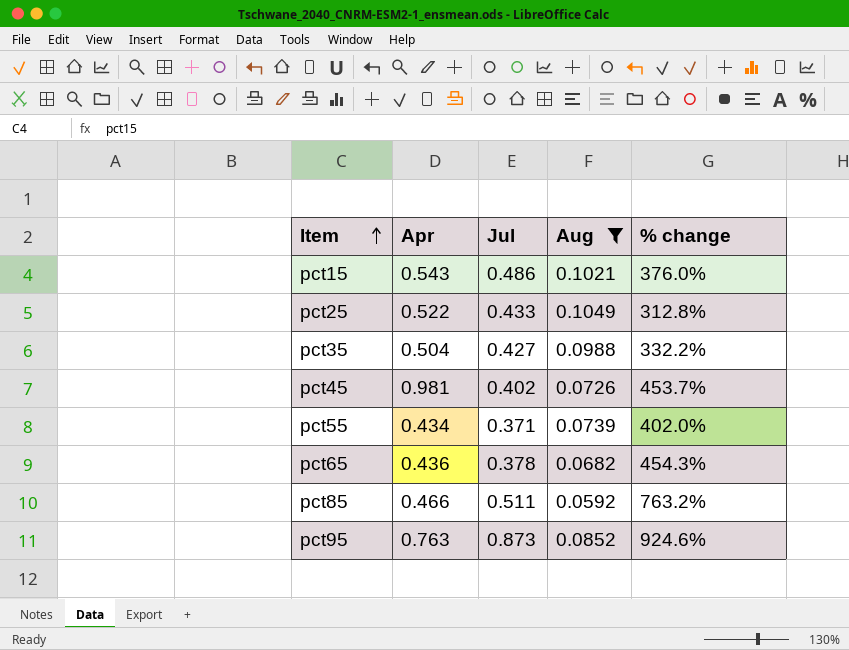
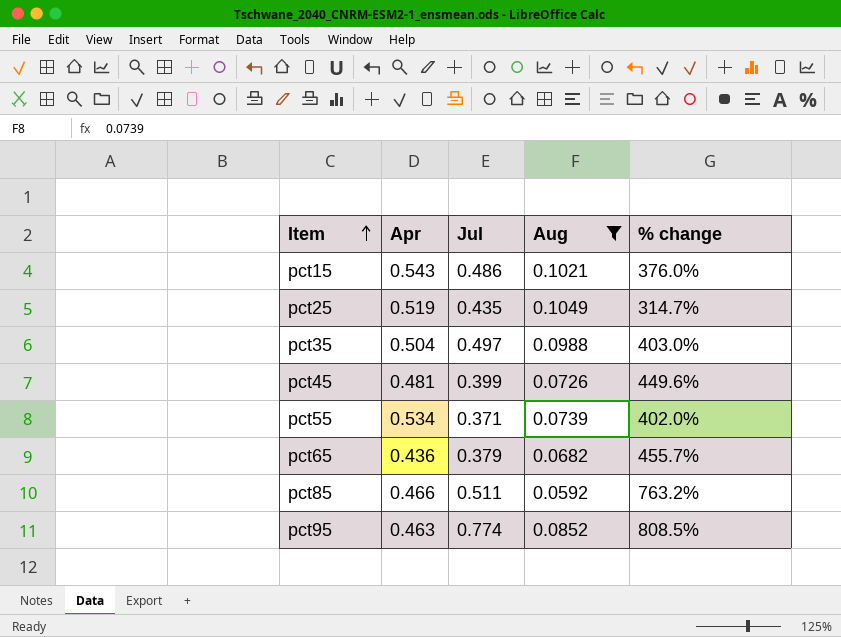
pct25 | Apr: 0.522 -> 0.519
pct25 | Jul: 0.433 -> 0.435
pct25 | % change: 312.8% -> 314.7%
pct35 | Jul: 0.427 -> 0.497
pct35 | % change: 332.2% -> 403.0%
pct45 | Apr: 0.981 -> 0.481
pct45 | Jul: 0.402 -> 0.399
pct45 | % change: 453.7% -> 449.6%
pct55 | Apr: 0.434 -> 0.534
pct65 | Jul: 0.378 -> 0.379
pct65 | % change: 454.3% -> 455.7%
pct95 | Apr: 0.763 -> 0.463
pct95 | Jul: 0.873 -> 0.774
pct95 | % change: 924.6% -> 808.5%

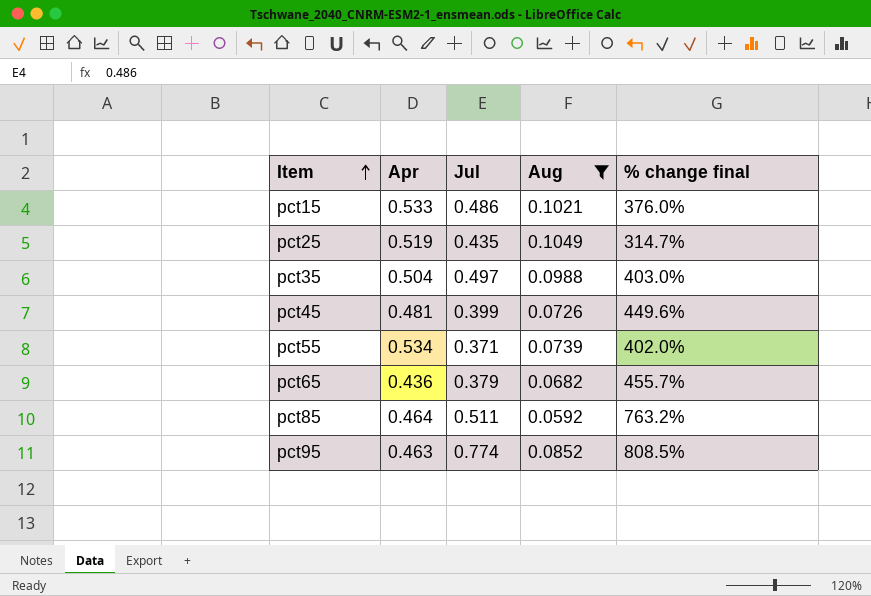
column name: % change -> % change final
pct15 | Apr: 0.543 -> 0.533
pct85 | Apr: 0.466 -> 0.464

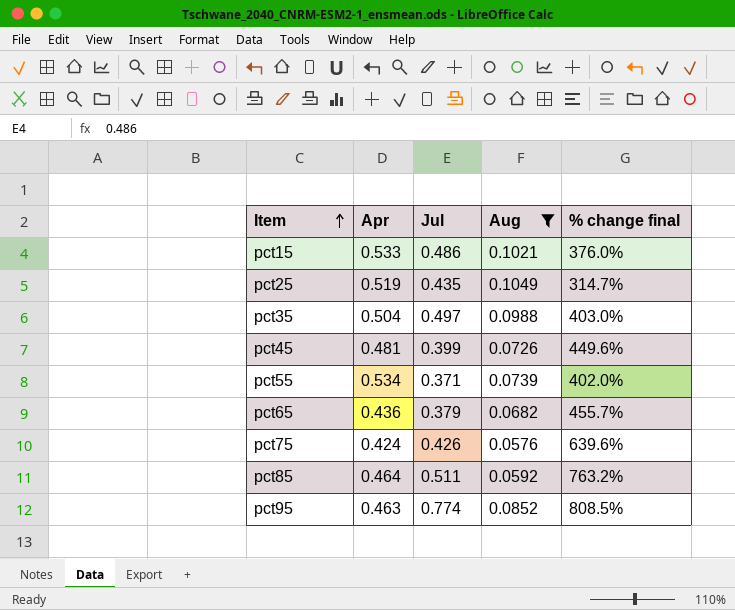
row pct75: none -> 0.424 | 0.426 | 0.0576 | 639.6%

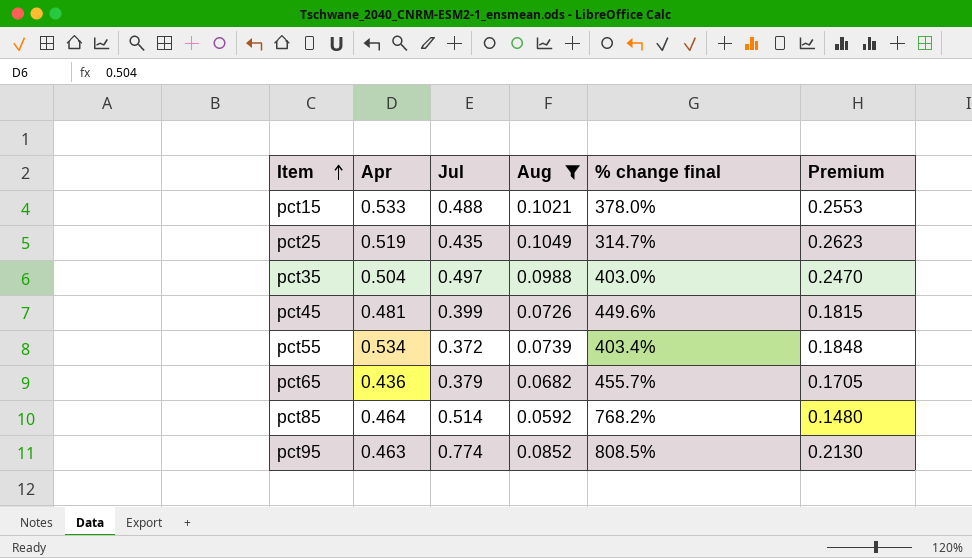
column Premium | formula: none -> [Aug] * 2.5
row pct75: 0.424 | 0.426 | 0.0576 | 639.6% -> none
pct15 | Jul: 0.486 -> 0.488
pct15 | % change final: 376.0% -> 378.0%
pct55 | Jul: 0.371 -> 0.372
pct55 | % change final: 402.0% -> 403.4%
pct85 | Jul: 0.511 -> 0.514
pct85 | % change final: 763.2% -> 768.2%

